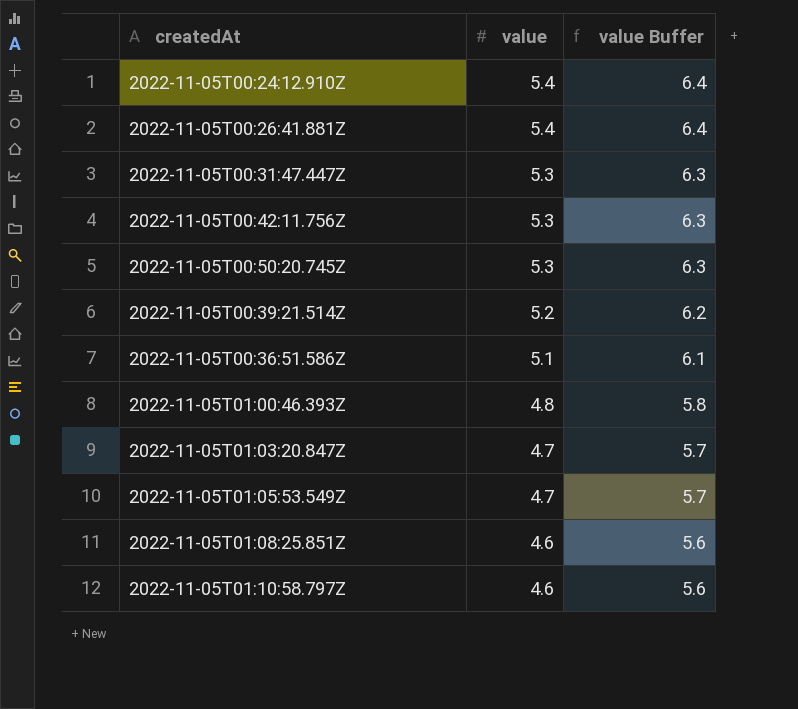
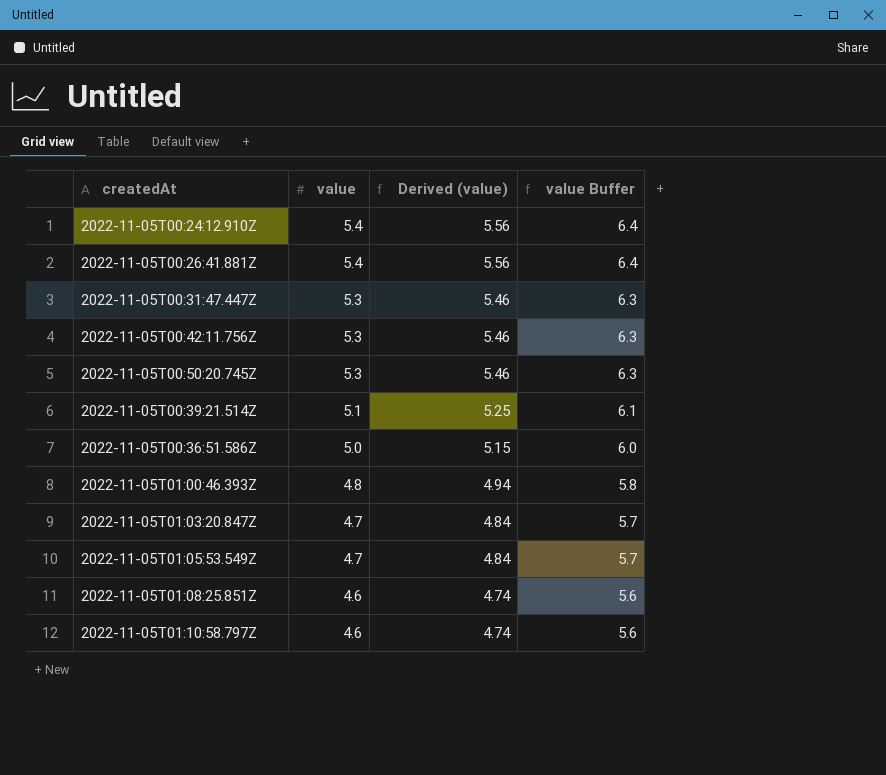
column Derived (value) | formula: none -> [value] * 1.03
2022-11-05T00:39:21.514Z | value: 5.2 -> 5.1
2022-11-05T00:39:21.514Z | value Buffer: 6.2 -> 6.1
2022-11-05T00:36:51.586Z | value: 5.1 -> 5.0
2022-11-05T00:36:51.586Z | value Buffer: 6.1 -> 6.0

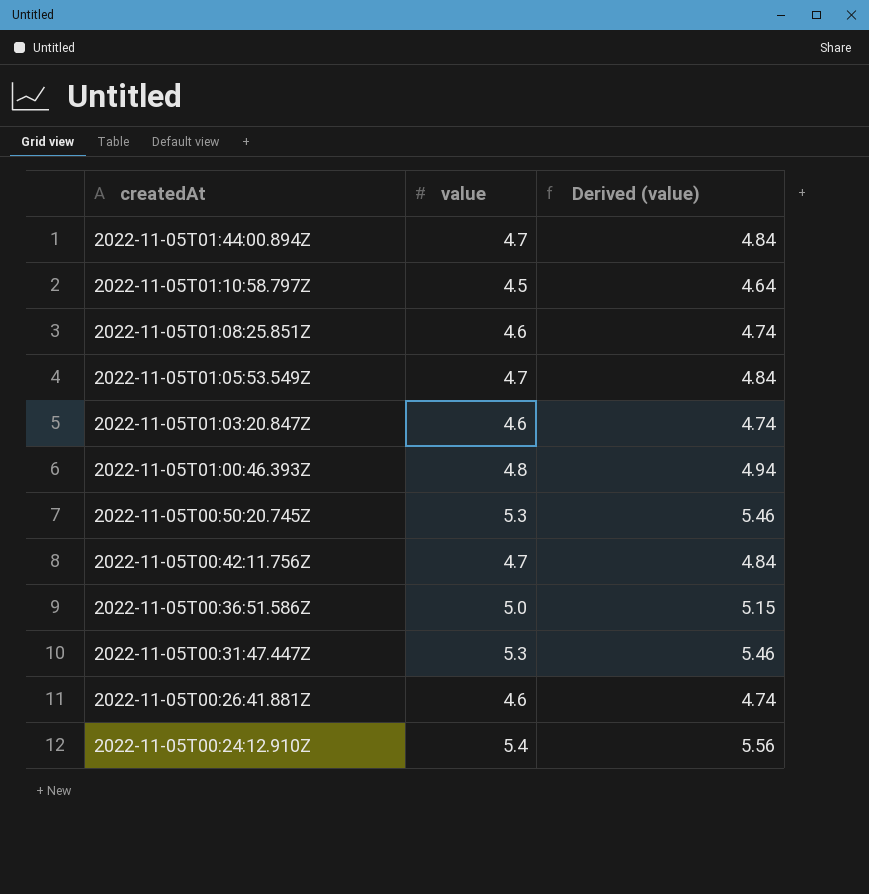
row order: value descending -> createdAt descending
column value Buffer | formula: [value] + 1 -> none
row 2022-11-05T00:39:21.514Z: 5.1 | 5.25 | 6.1 -> none
row 2022-11-05T01:44:00.894Z: none -> 4.7 | 4.84
2022-11-05T01:10:58.797Z | value: 4.6 -> 4.5
2022-11-05T01:10:58.797Z | Derived (value): 4.74 -> 4.64
2022-11-05T01:03:20.847Z | value: 4.7 -> 4.6
2022-11-05T01:03:20.847Z | Derived (value): 4.84 -> 4.74
2022-11-05T00:42:11.756Z | value: 5.3 -> 4.7
2022-11-05T00:42:11.756Z | Derived (value): 5.46 -> 4.84
2022-11-05T00:26:41.881Z | value: 5.4 -> 4.6
2022-11-05T00:26:41.881Z | Derived (value): 5.56 -> 4.74

